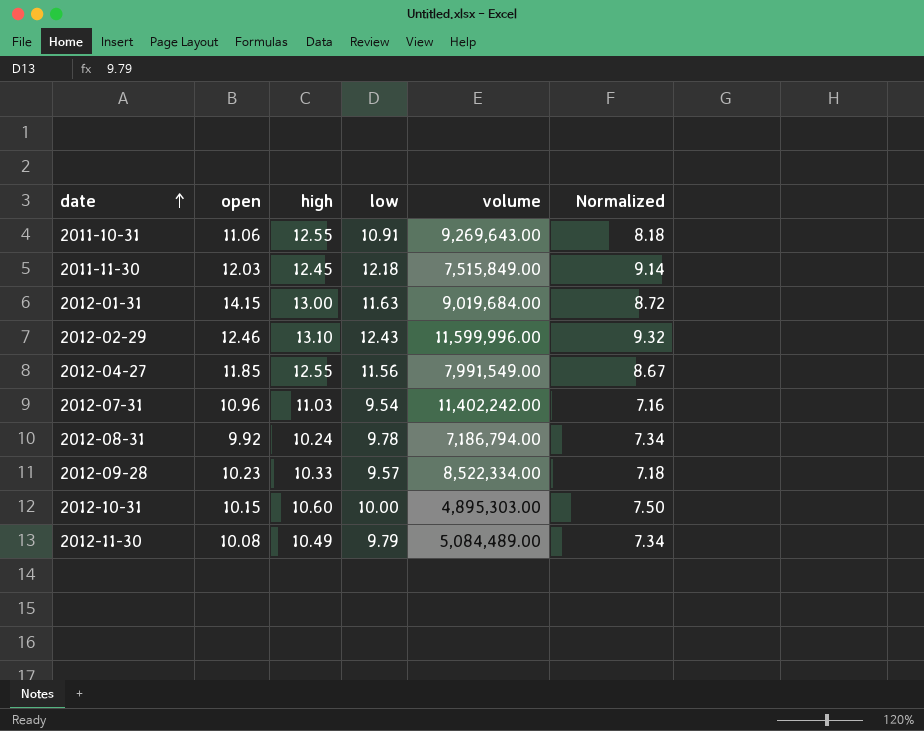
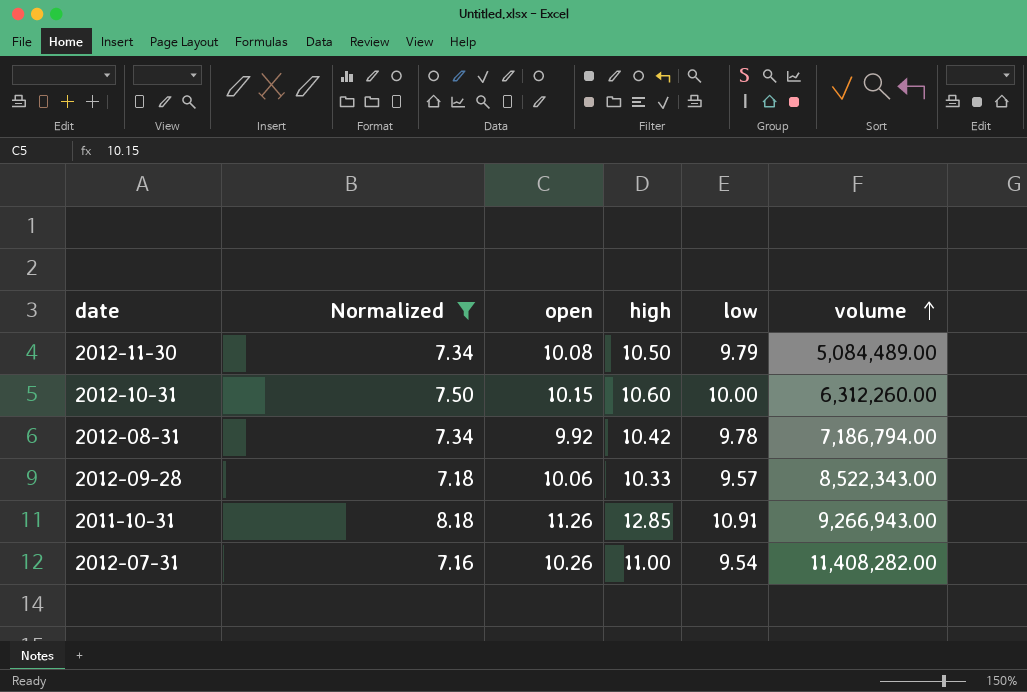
filter: none -> Normalized <= 8.18
row order: date ascending -> volume ascending
column Normalized | position: 6 -> 2
2012-11-30 | high: 10.49 -> 10.50
2012-10-31 | volume: 4,895,303.00 -> 6,312,260.00
2012-08-31 | high: 10.24 -> 10.42
2012-09-28 | open: 10.23 -> 10.06
2012-09-28 | volume: 8,522,334.00 -> 8,522,343.00
2011-10-31 | open: 11.06 -> 11.26
2011-10-31 | high: 12.55 -> 12.85
2011-10-31 | volume: 9,269,643.00 -> 9,266,943.00
2012-07-31 | open: 10.96 -> 10.26
2012-07-31 | high: 11.03 -> 11.00
2012-07-31 | volume: 11,402,242.00 -> 11,408,282.00

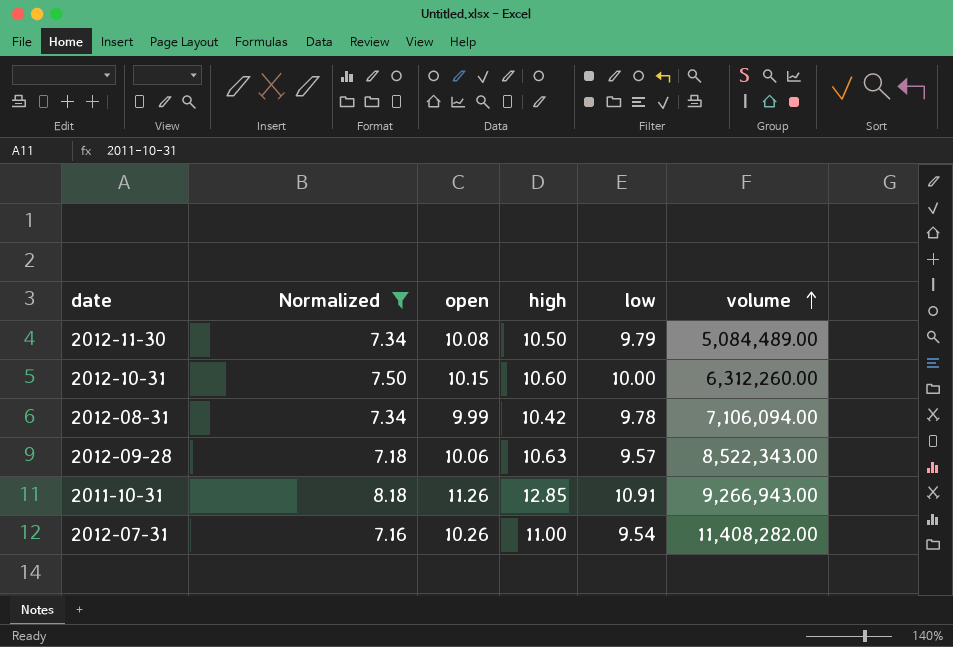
2012-08-31 | open: 9.92 -> 9.99
2012-08-31 | volume: 7,186,794.00 -> 7,106,094.00
2012-09-28 | high: 10.33 -> 10.63

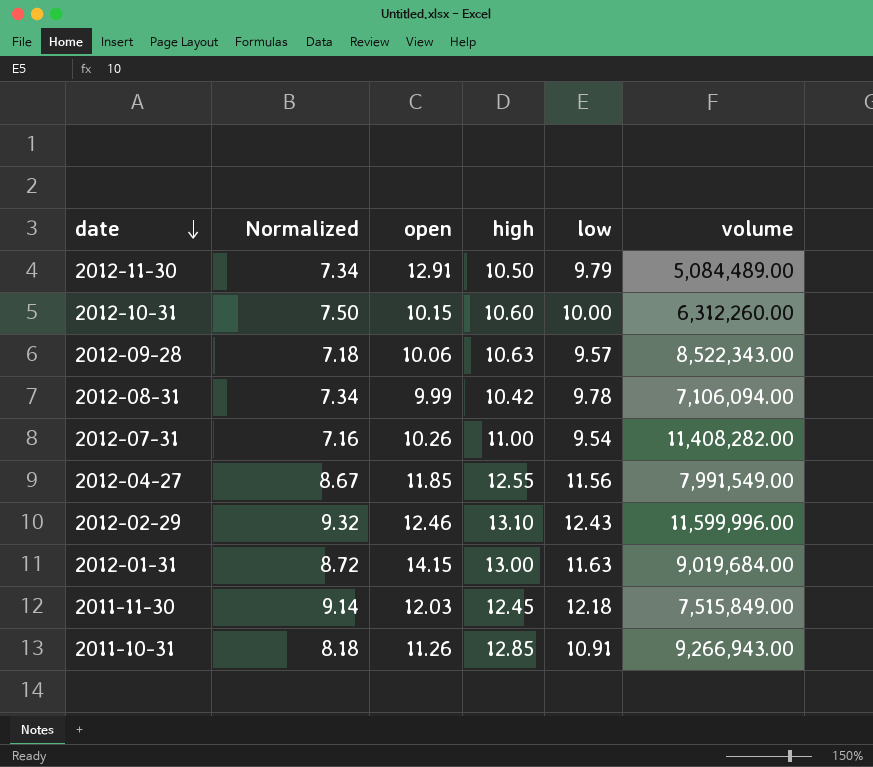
filter: Normalized <= 8.18 -> none
row order: volume ascending -> date descending
2012-11-30 | open: 10.08 -> 12.91

